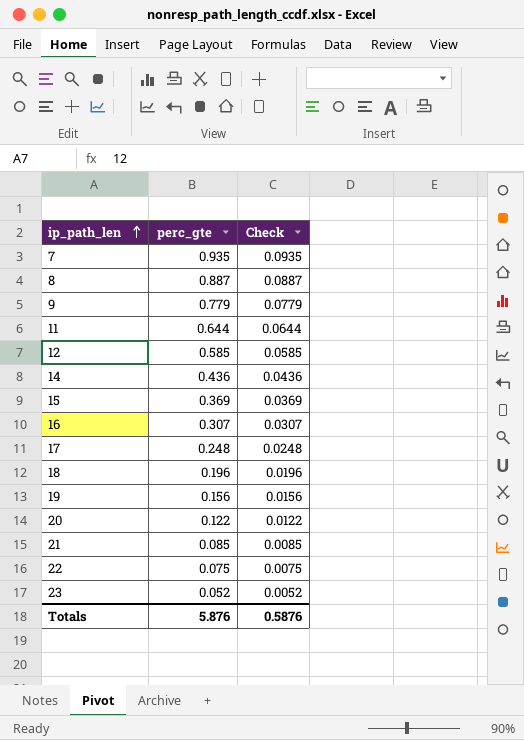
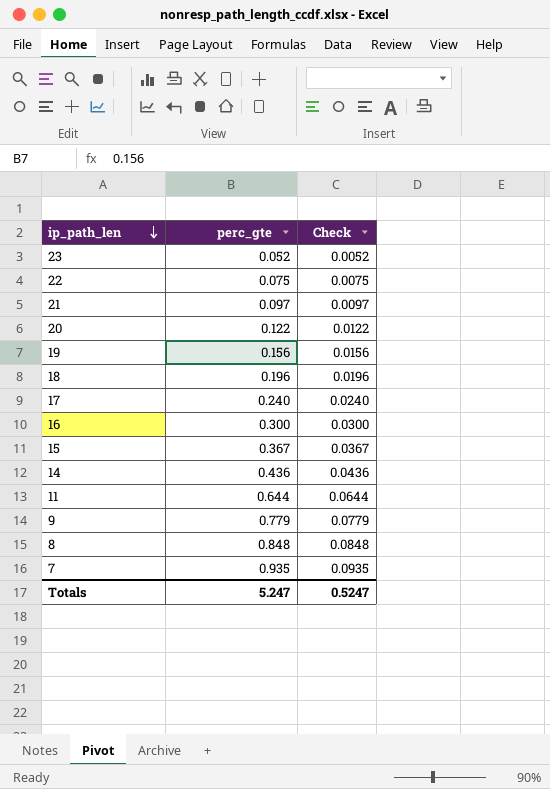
row order: ip_path_len ascending -> ip_path_len descending
row 12: 0.585 | 0.0585 -> none
21 | perc_gte: 0.085 -> 0.097
21 | Check: 0.0085 -> 0.0097
17 | perc_gte: 0.248 -> 0.240
17 | Check: 0.0248 -> 0.0240
16 | perc_gte: 0.307 -> 0.300
16 | Check: 0.0307 -> 0.0300
15 | perc_gte: 0.369 -> 0.367
15 | Check: 0.0369 -> 0.0367
8 | perc_gte: 0.887 -> 0.848
8 | Check: 0.0887 -> 0.0848
Totals | perc_gte: 5.876 -> 5.247
Totals | Check: 0.5876 -> 0.5247

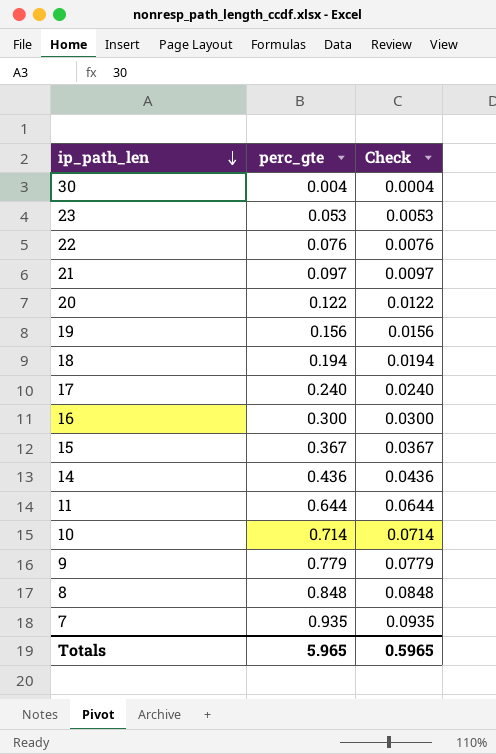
row 30: none -> 0.004 | 0.0004
23 | perc_gte: 0.052 -> 0.053
23 | Check: 0.0052 -> 0.0053
22 | perc_gte: 0.075 -> 0.076
22 | Check: 0.0075 -> 0.0076
18 | perc_gte: 0.196 -> 0.194
18 | Check: 0.0196 -> 0.0194
row 10: none -> 0.714 | 0.0714
Totals | perc_gte: 5.247 -> 5.965
Totals | Check: 0.5247 -> 0.5965

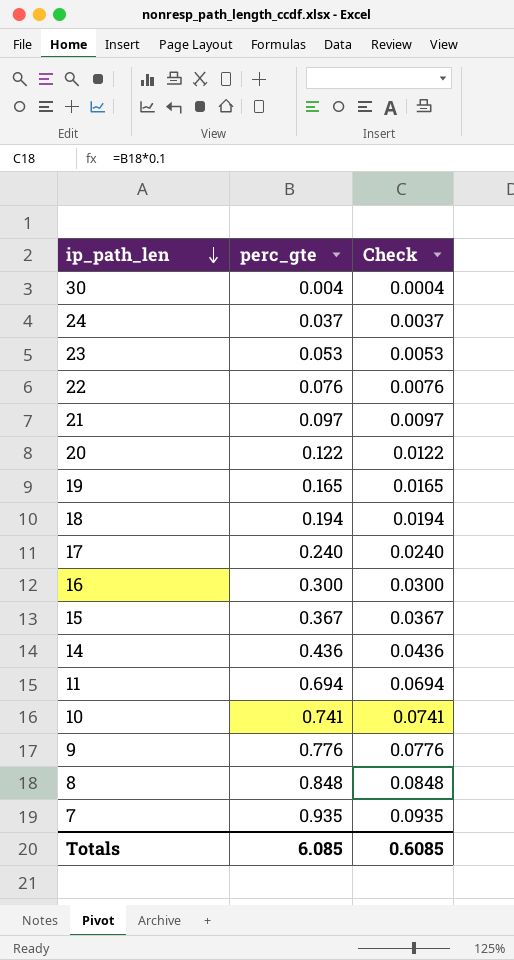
row 24: none -> 0.037 | 0.0037
19 | perc_gte: 0.156 -> 0.165
19 | Check: 0.0156 -> 0.0165
11 | perc_gte: 0.644 -> 0.694
11 | Check: 0.0644 -> 0.0694
10 | perc_gte: 0.714 -> 0.741
10 | Check: 0.0714 -> 0.0741
9 | perc_gte: 0.779 -> 0.776
9 | Check: 0.0779 -> 0.0776
Totals | perc_gte: 5.965 -> 6.085
Totals | Check: 0.5965 -> 0.6085

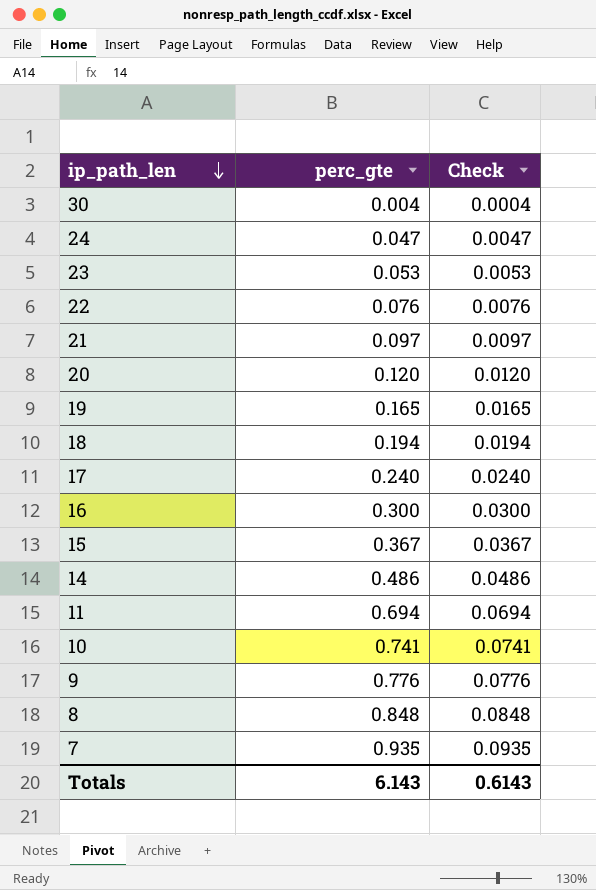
24 | perc_gte: 0.037 -> 0.047
24 | Check: 0.0037 -> 0.0047
20 | perc_gte: 0.122 -> 0.120
20 | Check: 0.0122 -> 0.0120
14 | perc_gte: 0.436 -> 0.486
14 | Check: 0.0436 -> 0.0486
Totals | perc_gte: 6.085 -> 6.143
Totals | Check: 0.6085 -> 0.6143

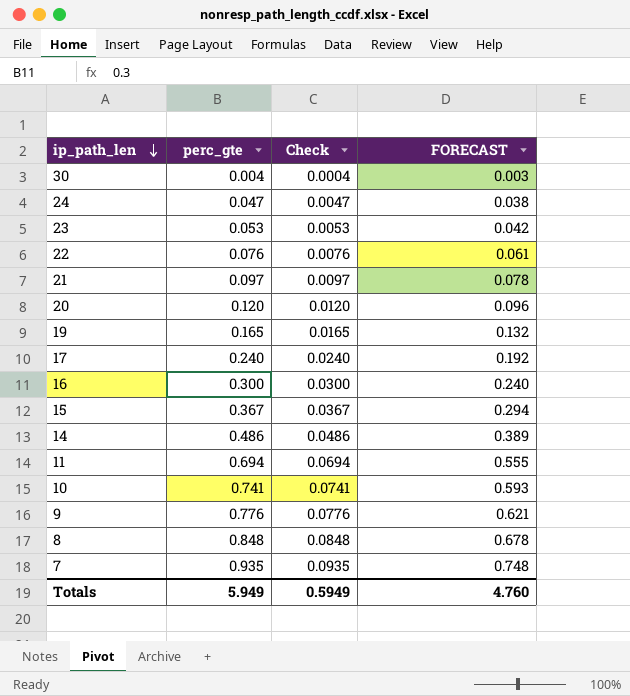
column FORECAST | formula: none -> [perc_gte] * 0.8
row 18: 0.194 | 0.0194 -> none
Totals | perc_gte: 6.143 -> 5.949
Totals | Check: 0.6143 -> 0.5949

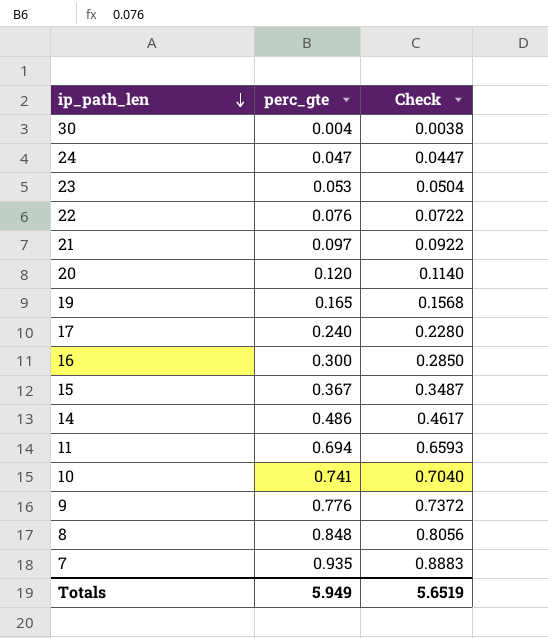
column FORECAST | formula: [perc_gte] * 0.8 -> none
column Check | formula: [perc_gte] * 0.1 -> [perc_gte] * 0.95
Totals | Check: 0.5949 -> 5.6519

